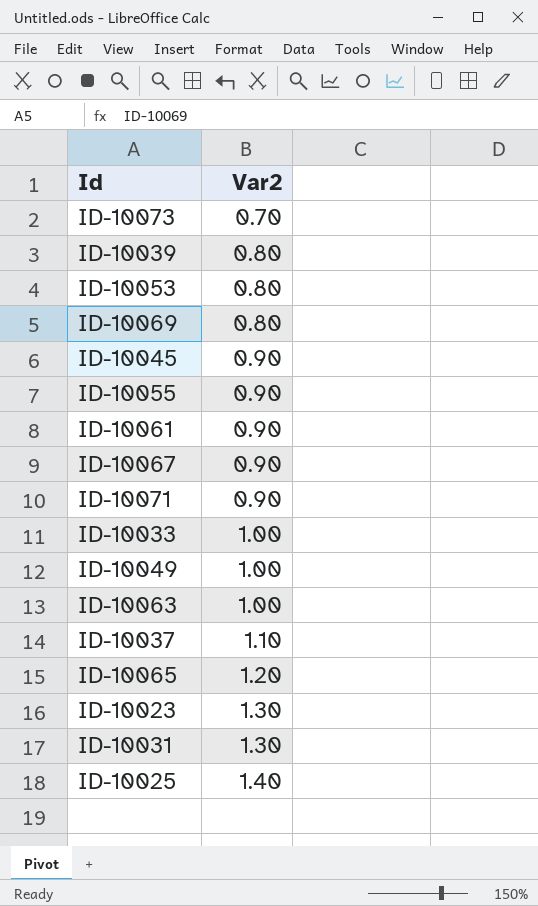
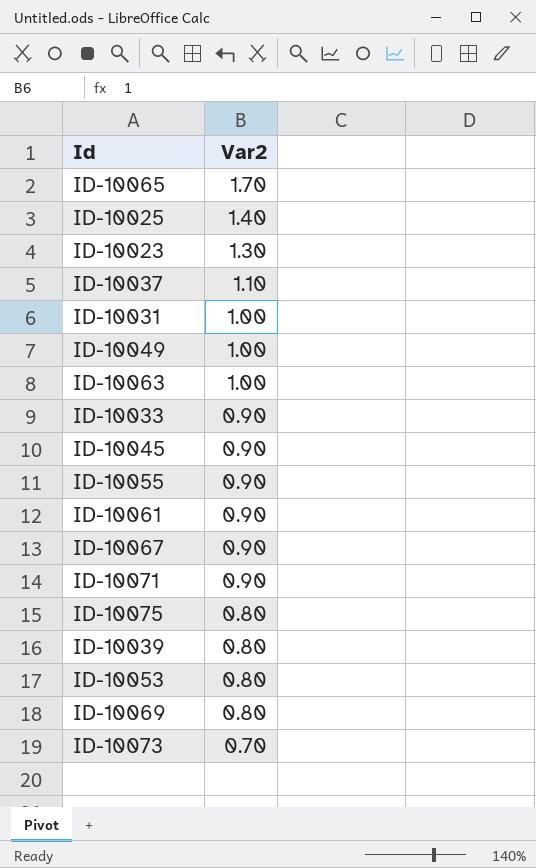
row order: Var2 ascending -> Var2 descending
ID-10065 | Var2: 1.20 -> 1.70
ID-10031 | Var2: 1.30 -> 1.00
ID-10033 | Var2: 1.00 -> 0.90
row ID-10075: none -> 0.80

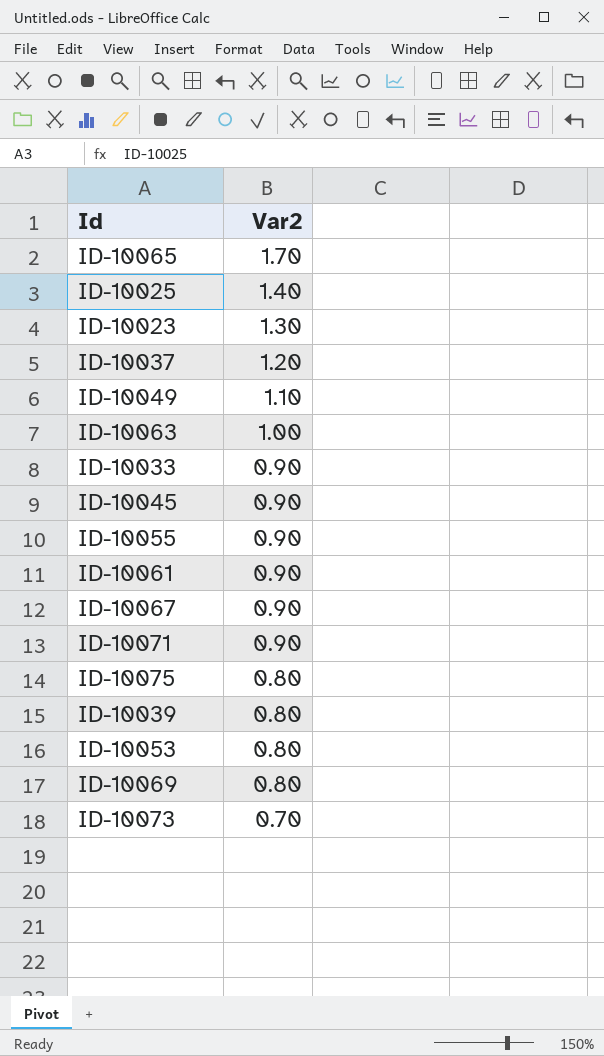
row ID-10031: 1.00 -> none
ID-10037 | Var2: 1.10 -> 1.20
ID-10049 | Var2: 1.00 -> 1.10

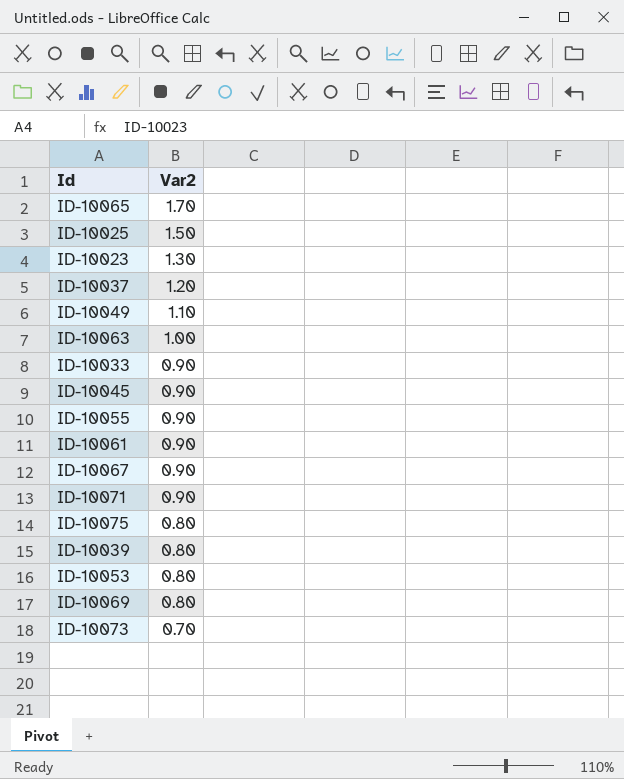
ID-10025 | Var2: 1.40 -> 1.50

